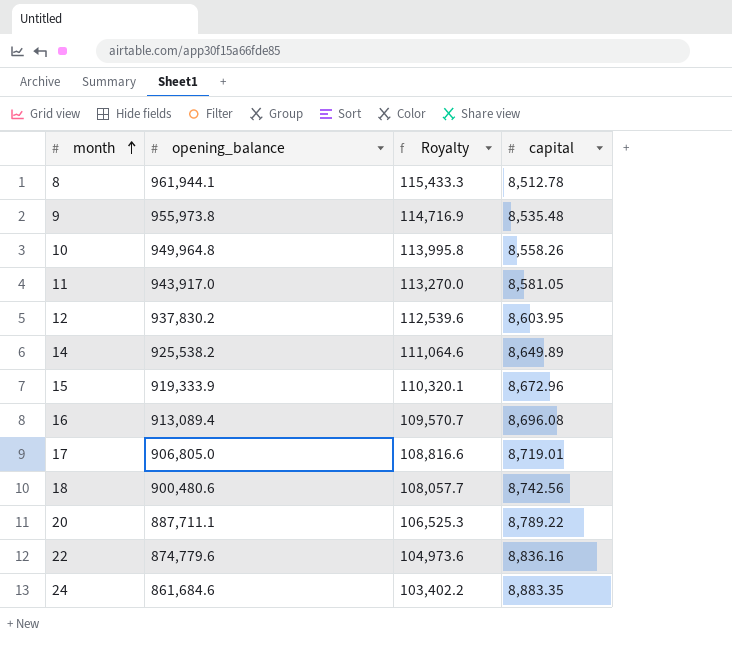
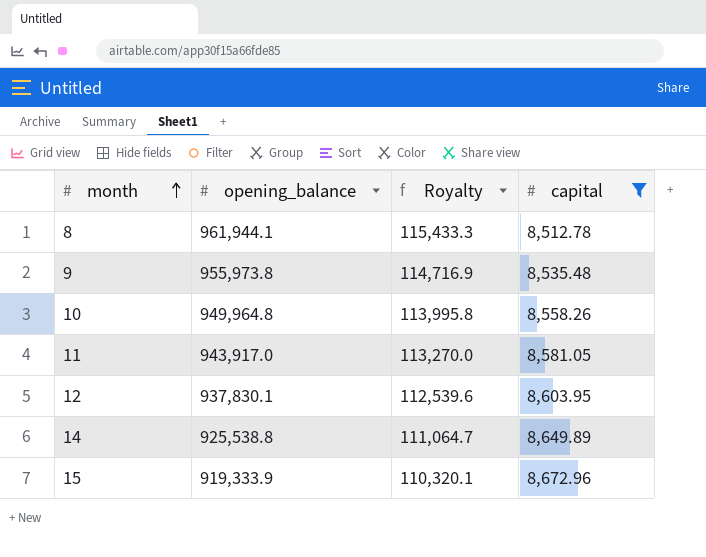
filter: none -> capital <= 8,672.96
12 | opening_balance: 937,830.2 -> 937,830.1
14 | opening_balance: 925,538.2 -> 925,538.8
14 | Royalty: 111,064.6 -> 111,064.7

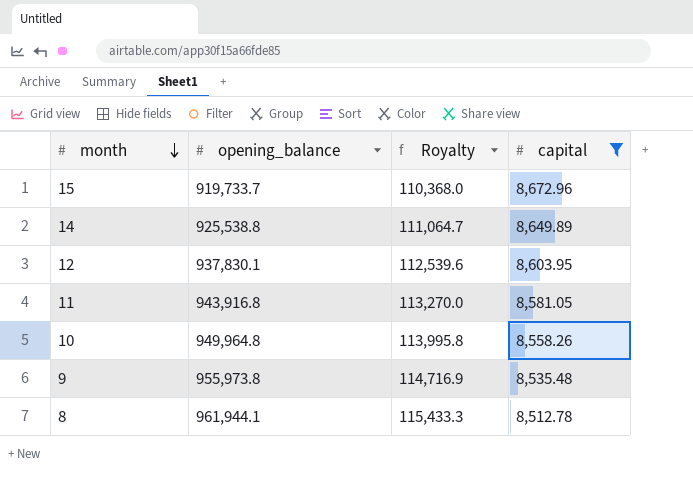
row order: month ascending -> month descending
15 | opening_balance: 919,333.9 -> 919,733.7
15 | Royalty: 110,320.1 -> 110,368.0
11 | opening_balance: 943,917.0 -> 943,916.8

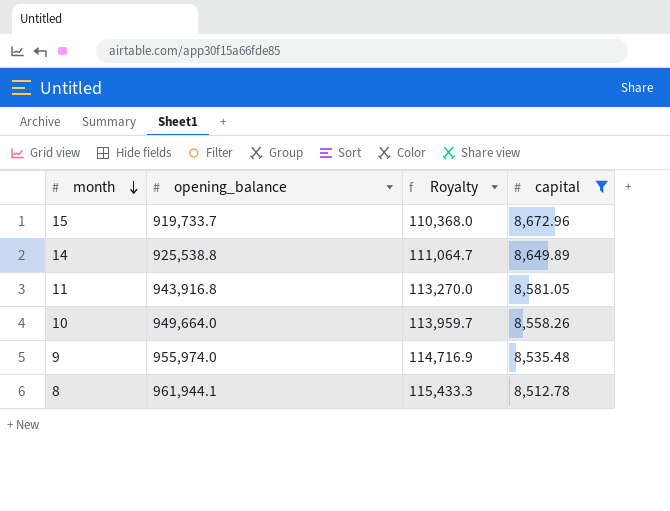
row 12: 937,830.1 | 112,539.6 | 8,603.95 -> none
10 | opening_balance: 949,964.8 -> 949,664.0
10 | Royalty: 113,995.8 -> 113,959.7
9 | opening_balance: 955,973.8 -> 955,974.0

